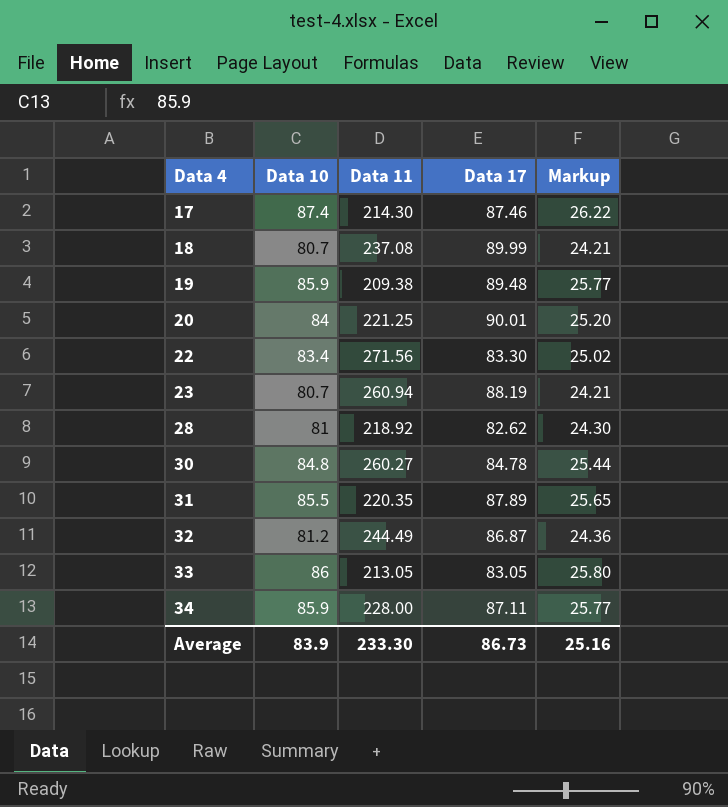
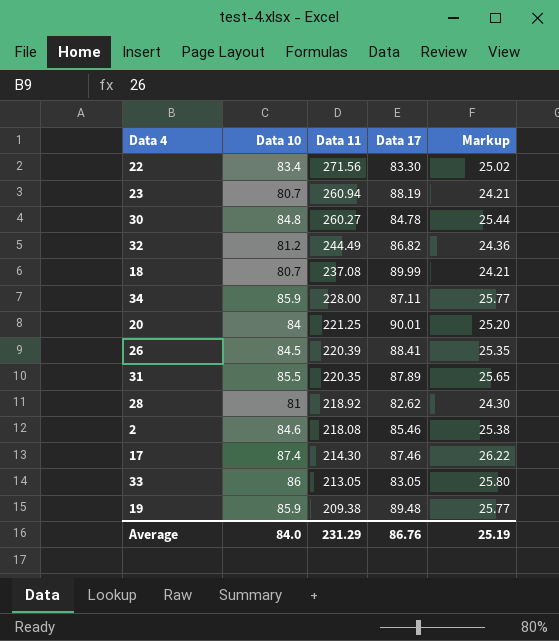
row order: Data 4 ascending -> Data 11 descending
32 | Data 17: 86.87 -> 86.82
row 26: none -> 84.5 | 220.39 | 88.41 | 25.35
row 2: none -> 84.6 | 218.08 | 85.46 | 25.38
Average | Data 10: 83.9 -> 84.0
Average | Data 11: 233.30 -> 231.29
Average | Data 17: 86.73 -> 86.76
Average | Markup: 25.16 -> 25.19

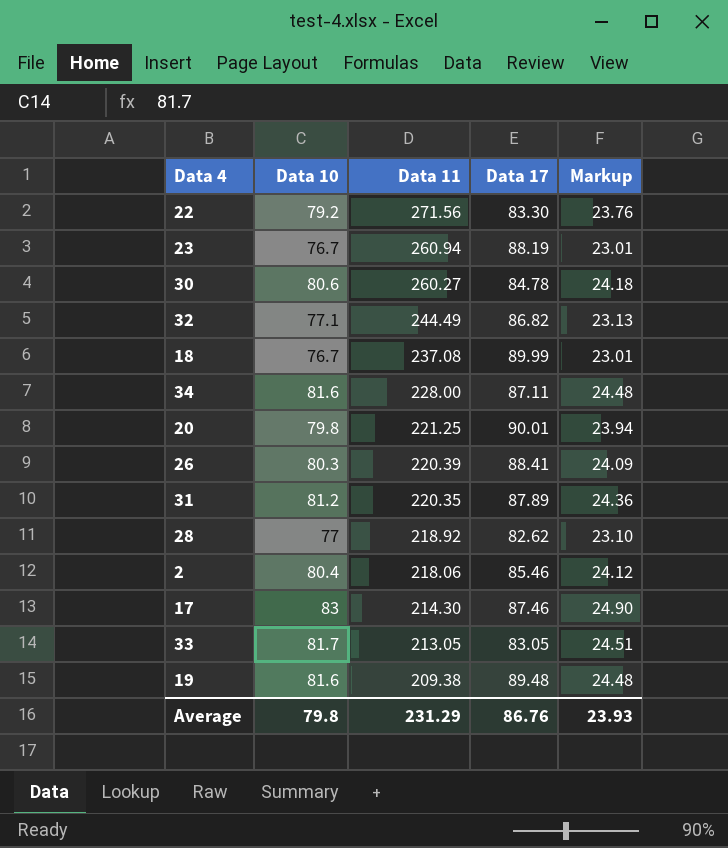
22 | Data 10: 83.4 -> 79.2
22 | Markup: 25.02 -> 23.76
23 | Data 10: 80.7 -> 76.7
23 | Markup: 24.21 -> 23.01
30 | Data 10: 84.8 -> 80.6
30 | Markup: 25.44 -> 24.18
32 | Data 10: 81.2 -> 77.1
32 | Markup: 24.36 -> 23.13
18 | Data 10: 80.7 -> 76.7
18 | Markup: 24.21 -> 23.01
34 | Data 10: 85.9 -> 81.6
34 | Markup: 25.77 -> 24.48
20 | Data 10: 84 -> 79.8
20 | Markup: 25.20 -> 23.94
26 | Data 10: 84.5 -> 80.3
26 | Markup: 25.35 -> 24.09
31 | Data 10: 85.5 -> 81.2
31 | Markup: 25.65 -> 24.36
28 | Data 10: 81 -> 77
28 | Markup: 24.30 -> 23.10
2 | Data 10: 84.6 -> 80.4
2 | Data 11: 218.08 -> 218.06
2 | Markup: 25.38 -> 24.12
17 | Data 10: 87.4 -> 83
17 | Markup: 26.22 -> 24.90
33 | Data 10: 86 -> 81.7
33 | Markup: 25.80 -> 24.51
19 | Data 10: 85.9 -> 81.6
19 | Markup: 25.77 -> 24.48
Average | Data 10: 84.0 -> 79.8
Average | Markup: 25.19 -> 23.93

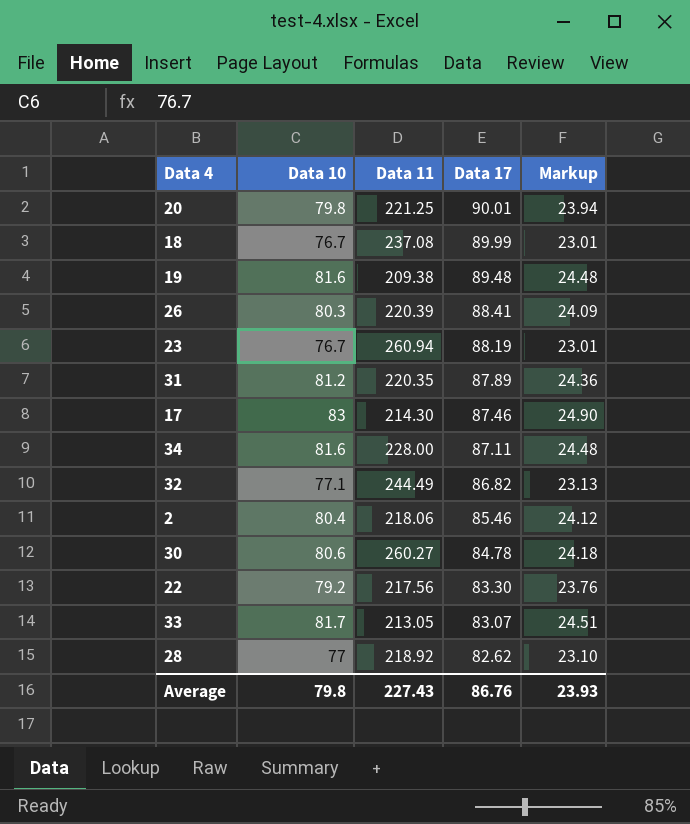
row order: Data 11 descending -> Data 17 descending
22 | Data 11: 271.56 -> 217.56
33 | Data 17: 83.05 -> 83.07
Average | Data 11: 231.29 -> 227.43

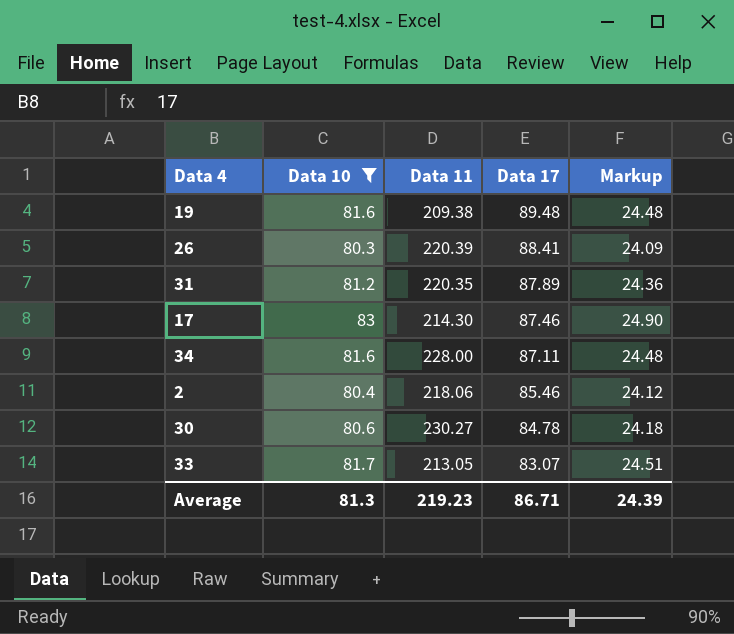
filter: none -> Data 10 >= 80.3
30 | Data 11: 260.27 -> 230.27
Average | Data 10: 79.8 -> 81.3
Average | Data 11: 227.43 -> 219.23
Average | Data 17: 86.76 -> 86.71
Average | Markup: 23.93 -> 24.39

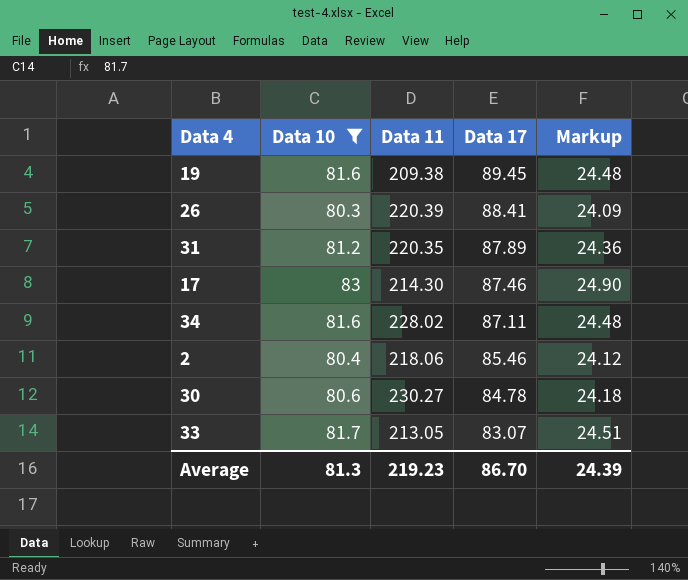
19 | Data 17: 89.48 -> 89.45
34 | Data 11: 228.00 -> 228.02
Average | Data 17: 86.71 -> 86.70

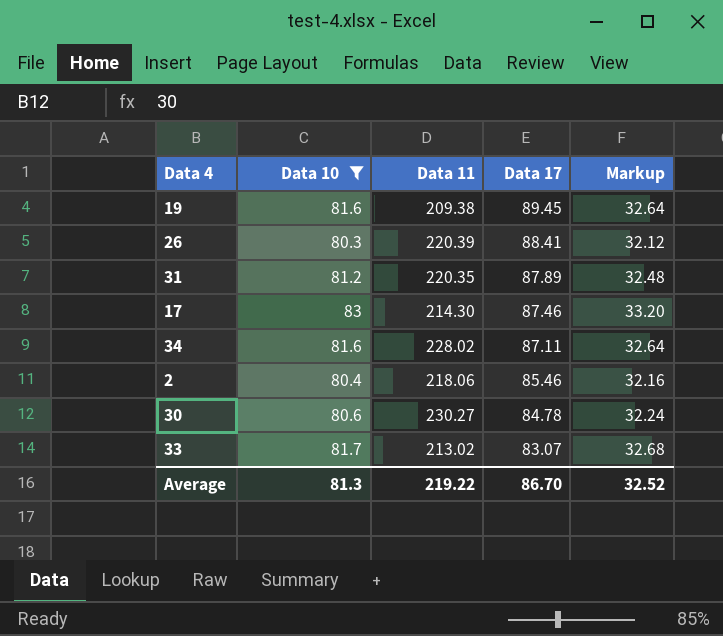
column Markup | formula: [Data 10] * 0.3 -> [Data 10] * 0.4
33 | Data 11: 213.05 -> 213.02
Average | Data 11: 219.23 -> 219.22
Average | Markup: 24.39 -> 32.52

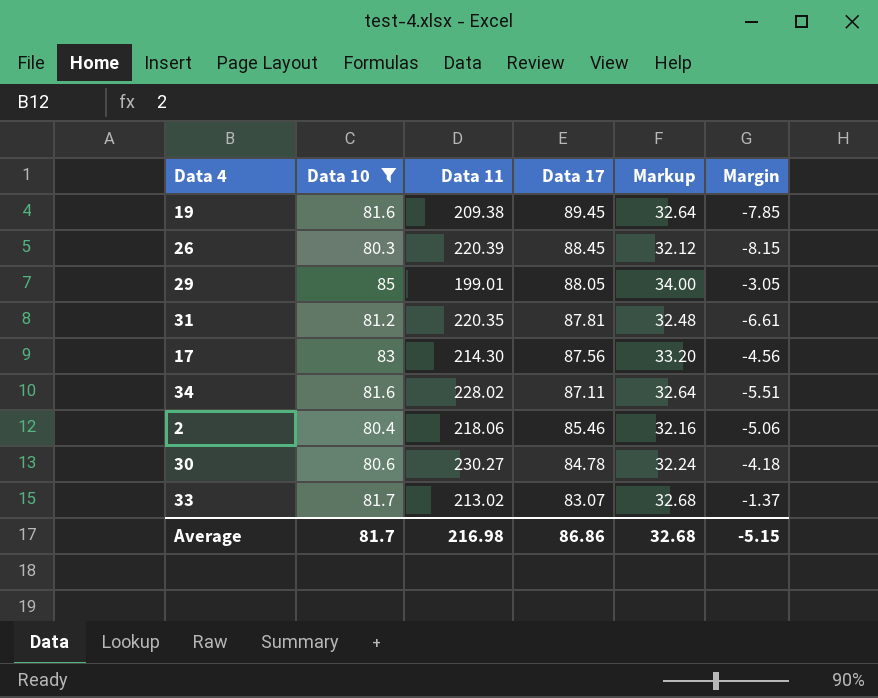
column Margin | formula: none -> [Data 10] - [Data 17]
26 | Data 17: 88.41 -> 88.45
row 29: none -> 85 | 199.01 | 88.05 | 34.00 | -3.05
31 | Data 17: 87.89 -> 87.81
17 | Data 17: 87.46 -> 87.56
Average | Data 10: 81.3 -> 81.7
Average | Data 11: 219.22 -> 216.98
Average | Data 17: 86.70 -> 86.86
Average | Markup: 32.52 -> 32.68

